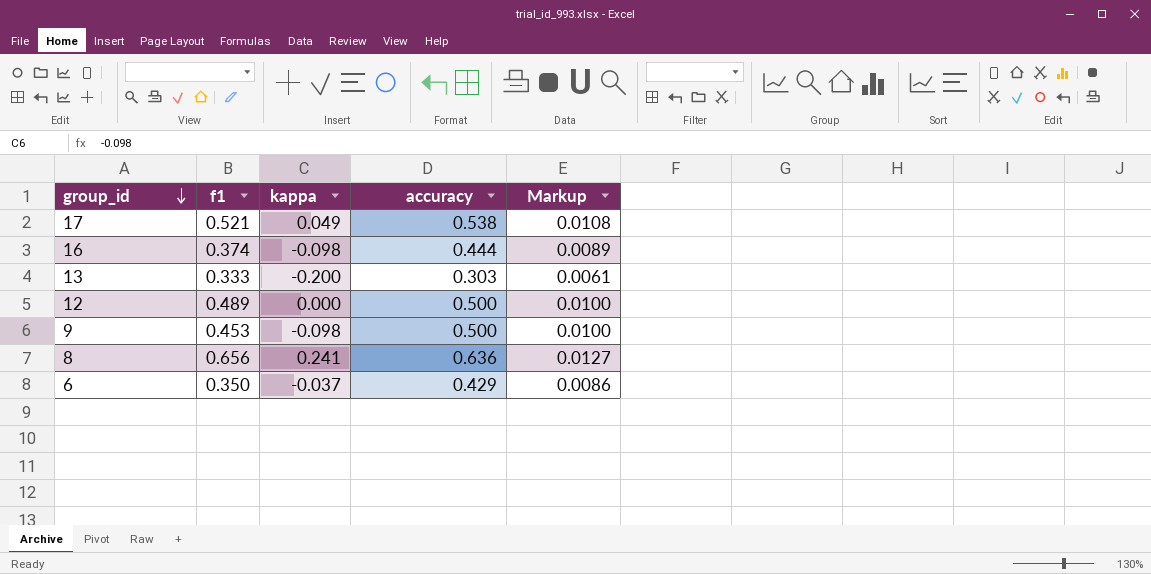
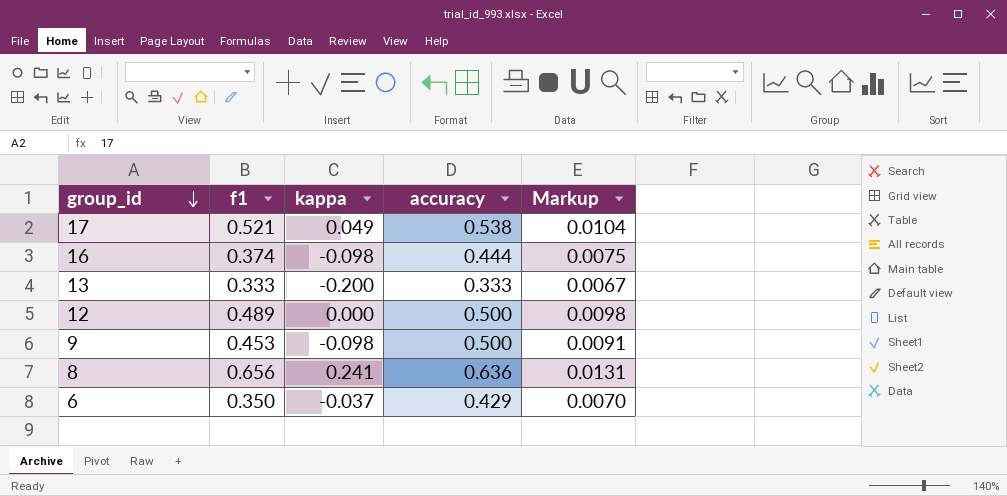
column Markup | formula: [accuracy] * 0.02 -> [f1] * 0.02
13 | accuracy: 0.303 -> 0.333

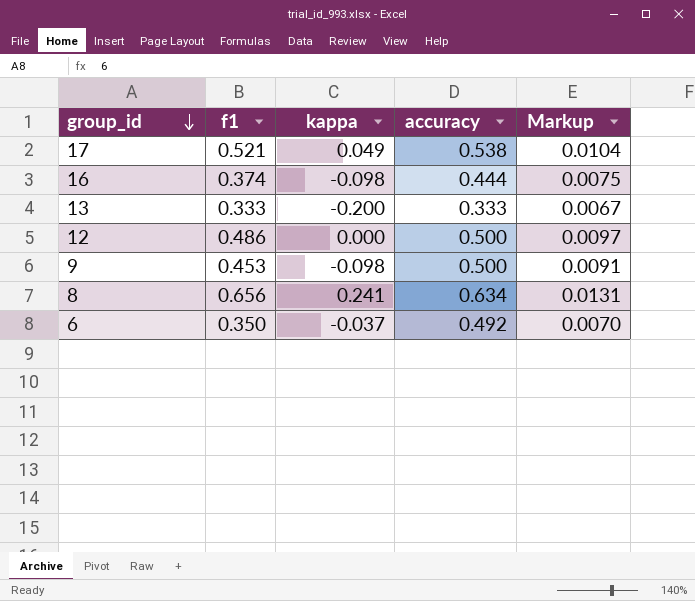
12 | f1: 0.489 -> 0.486
12 | Markup: 0.0098 -> 0.0097
8 | accuracy: 0.636 -> 0.634
6 | accuracy: 0.429 -> 0.492

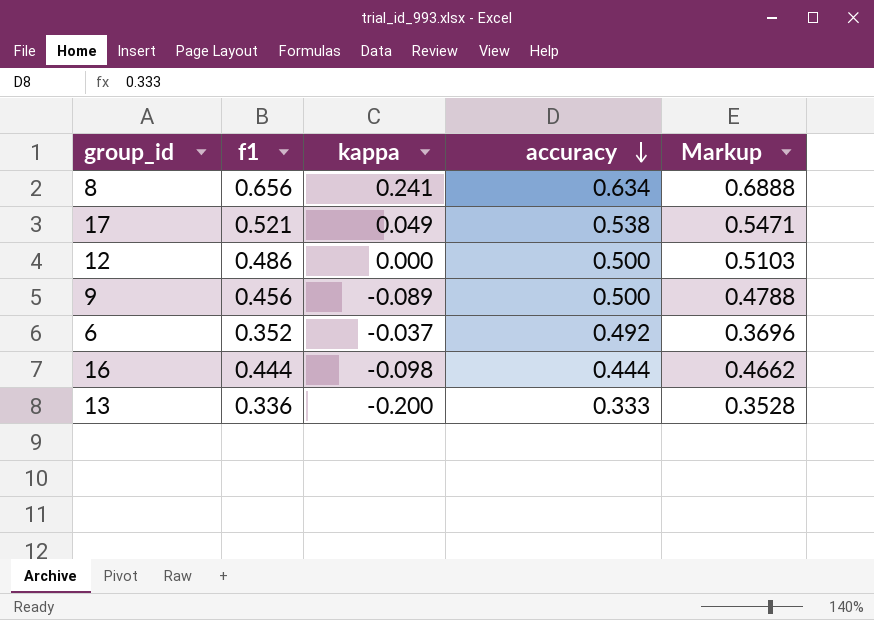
row order: group_id descending -> accuracy descending
column Markup | formula: [f1] * 0.02 -> [f1] * 1.05
9 | f1: 0.453 -> 0.456
9 | kappa: -0.098 -> -0.089
6 | f1: 0.350 -> 0.352
16 | f1: 0.374 -> 0.444
13 | f1: 0.333 -> 0.336

